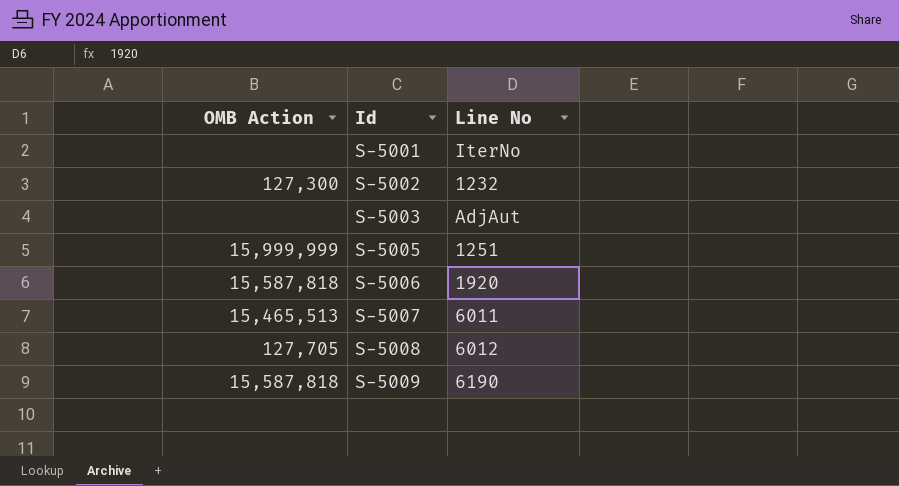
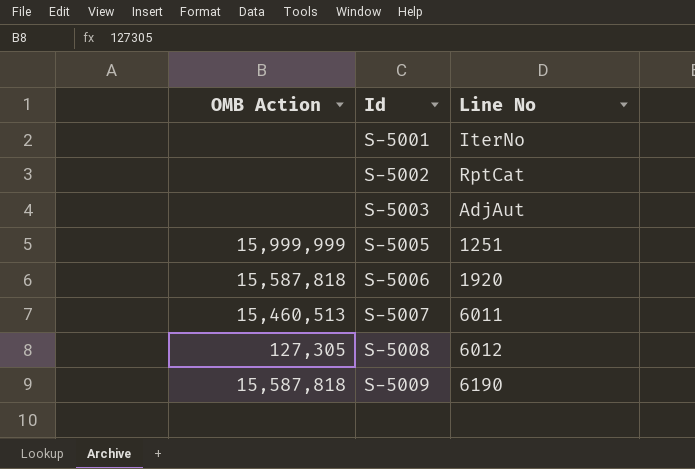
S-5002 | OMB Action: 127,300 -> none
S-5002 | Line No: 1232 -> RptCat
S-5007 | OMB Action: 15,465,513 -> 15,460,513
S-5008 | OMB Action: 127,705 -> 127,305

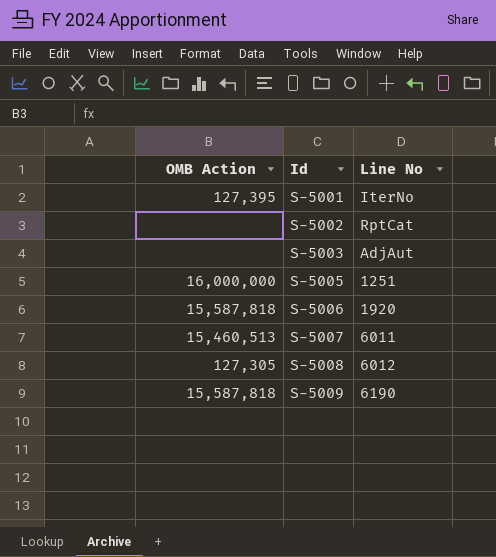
S-5001 | OMB Action: none -> 127,395
S-5005 | OMB Action: 15,999,999 -> 16,000,000

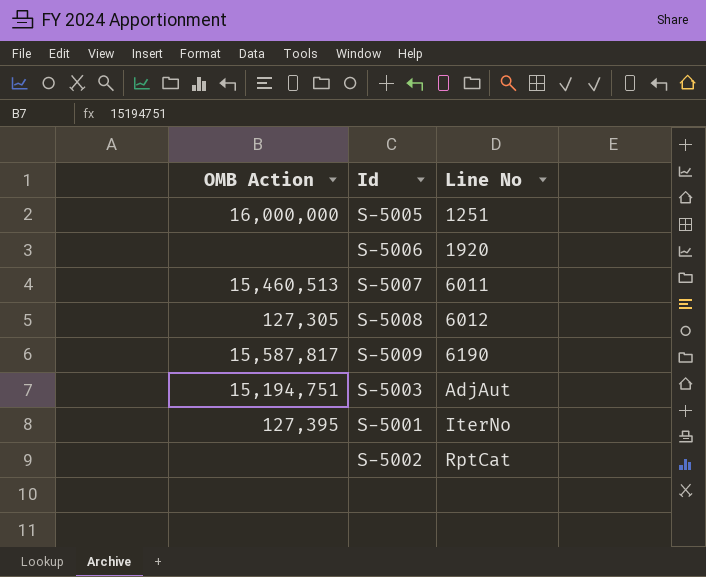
row order: Id ascending -> Line No ascending
S-5006 | OMB Action: 15,587,818 -> none
S-5009 | OMB Action: 15,587,818 -> 15,587,817
S-5003 | OMB Action: none -> 15,194,751

